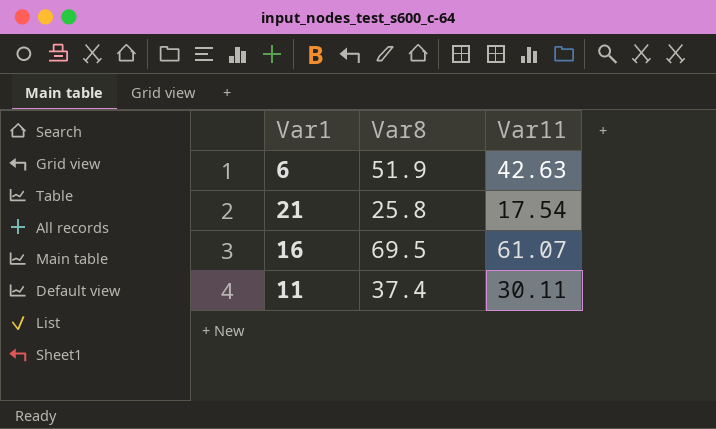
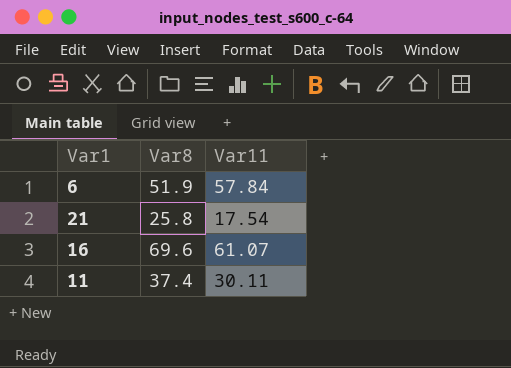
6 | Var11: 42.63 -> 57.84
16 | Var8: 69.5 -> 69.6

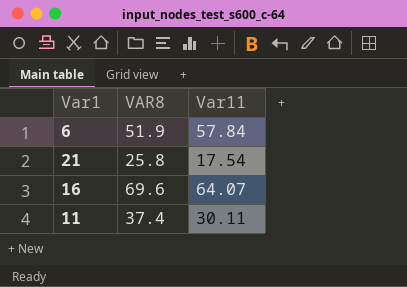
column name: Var8 -> VAR8
16 | Var11: 61.07 -> 64.07

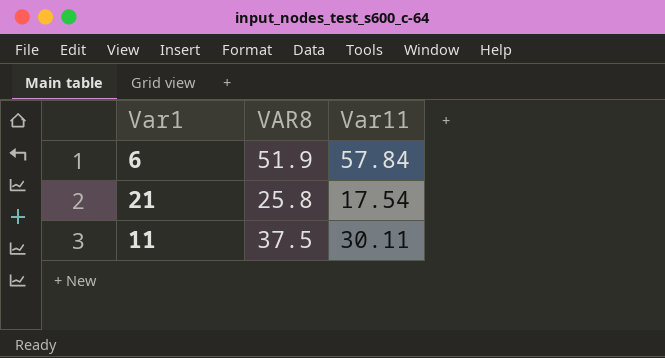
row 16: 69.6 | 64.07 -> none
11 | VAR8: 37.4 -> 37.5

